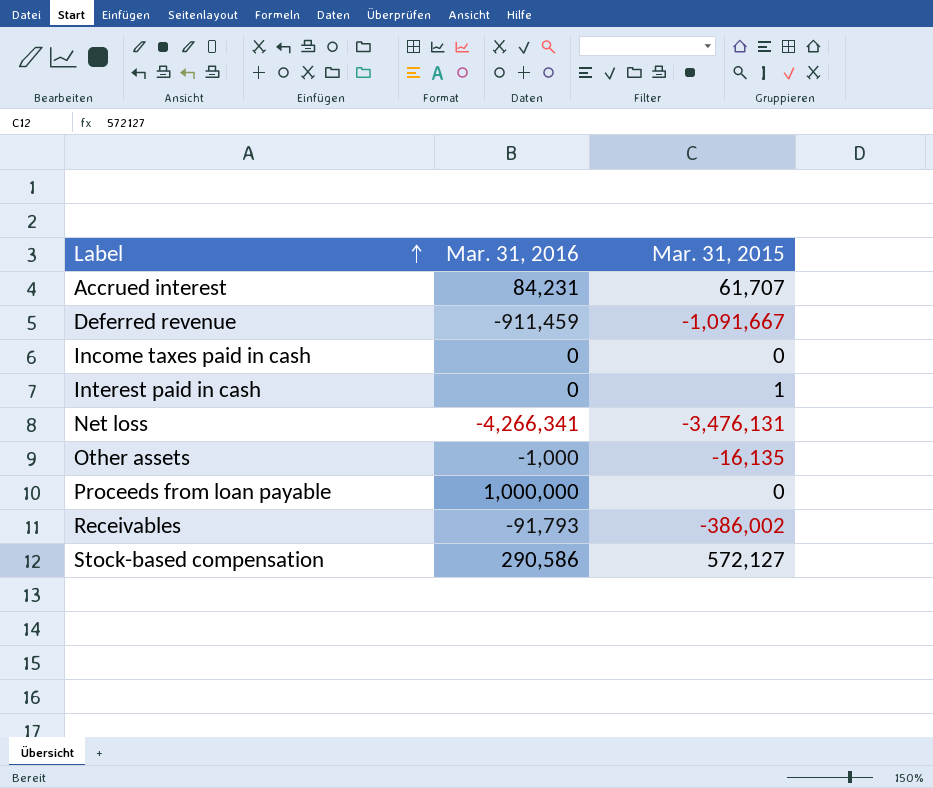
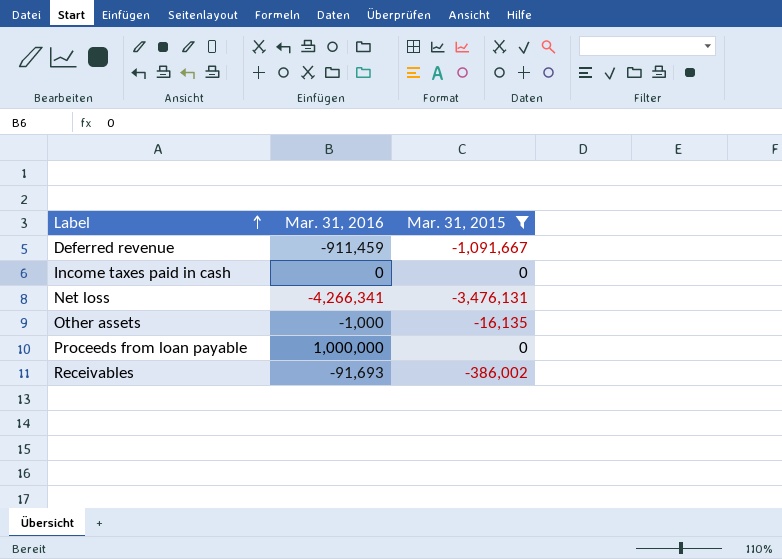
filter: none -> Mar. 31, 2015 <= 0
Receivables | Mar. 31, 2016: -91,793 -> -91,693

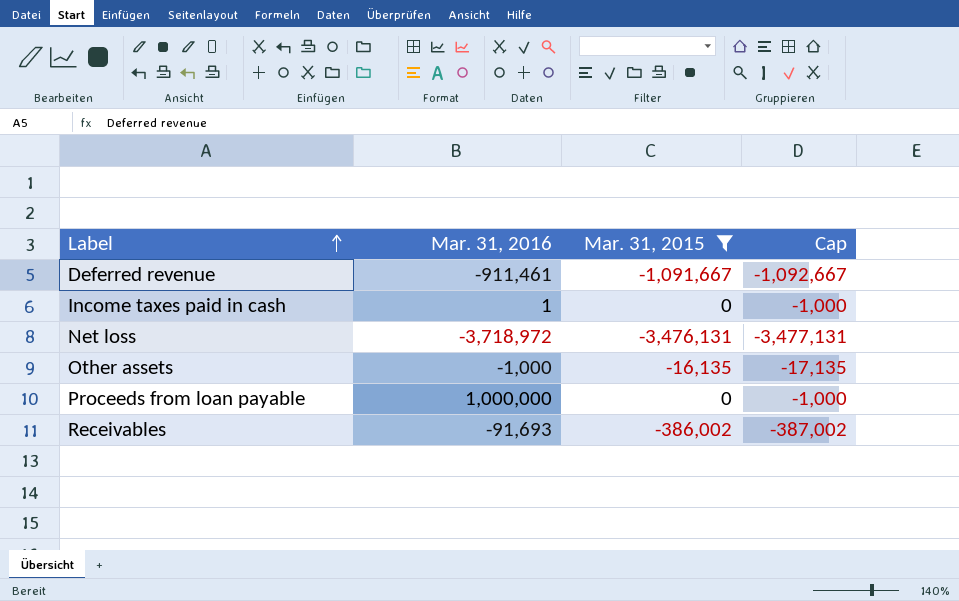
column Cap | formula: none -> [Mar. 31, 2015] - 1000
Deferred revenue | Mar. 31, 2016: -911,459 -> -911,461
Income taxes paid in cash | Mar. 31, 2016: 0 -> 1
Net loss | Mar. 31, 2016: -4,266,341 -> -3,718,972

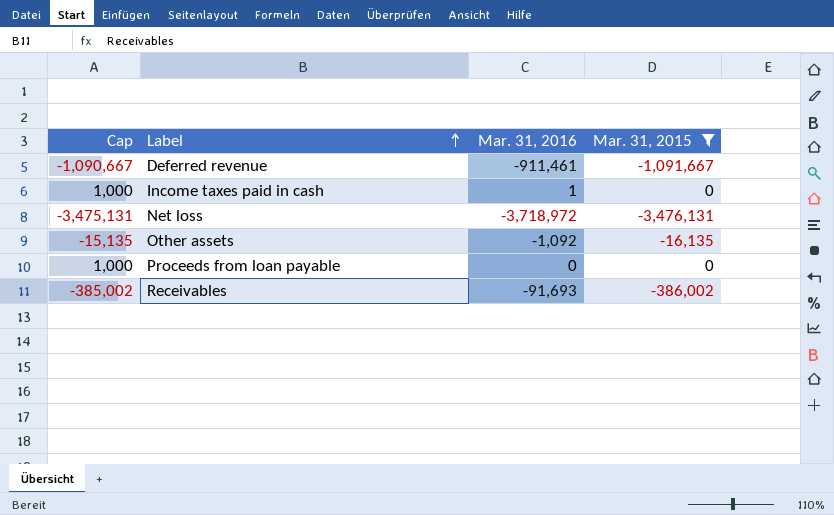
column Cap | formula: [Mar. 31, 2015] - 1000 -> [Mar. 31, 2015] + 1000
column Cap | position: 4 -> 1
Other assets | Mar. 31, 2016: -1,000 -> -1,092
Proceeds from loan payable | Mar. 31, 2016: 1,000,000 -> 0

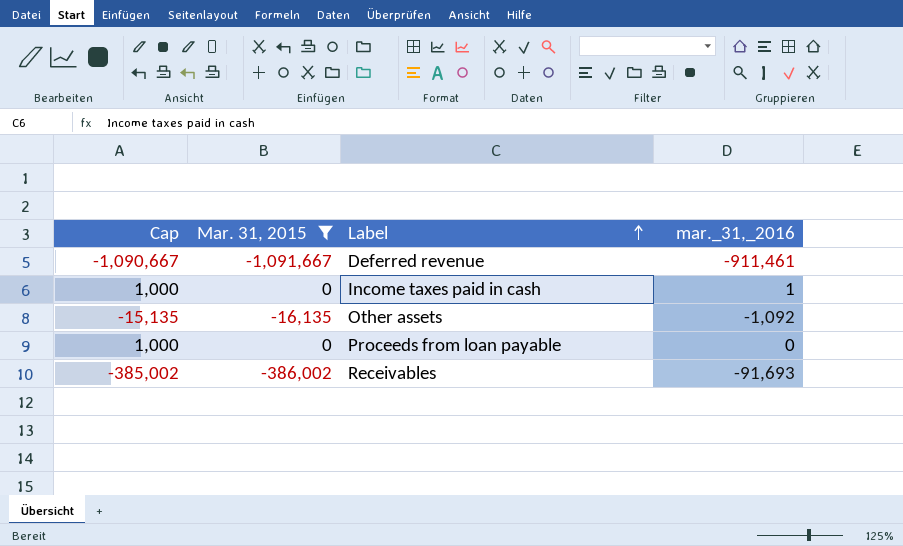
column Mar. 31, 2015 | position: 4 -> 2
column name: Mar. 31, 2016 -> mar._31,_2016
row Net loss: -3,475,131 | -3,718,972 | -3,476,131 -> none

